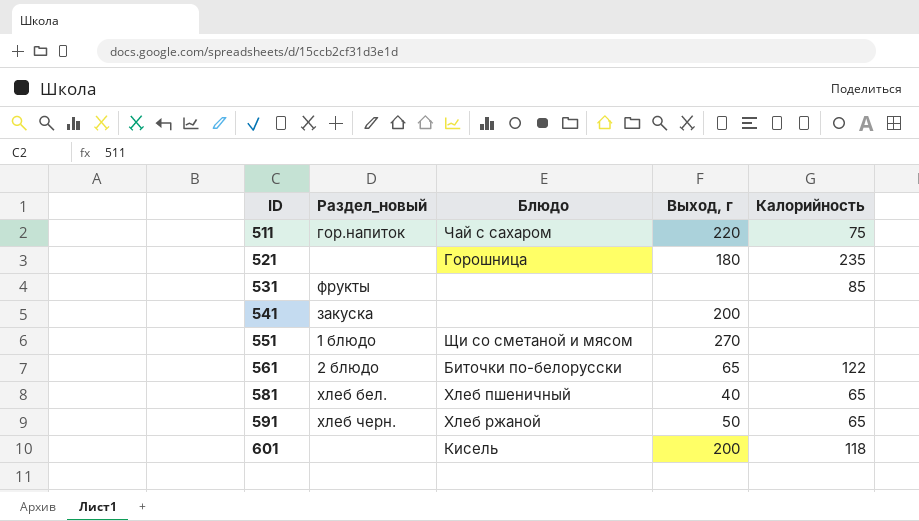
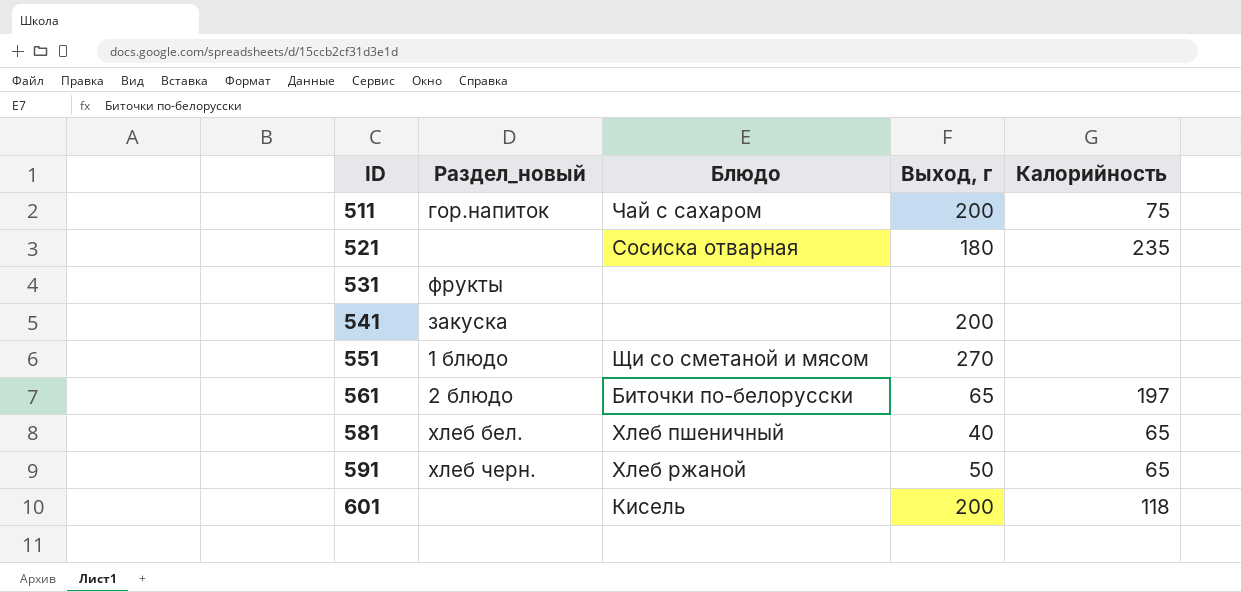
511 | Выход, г: 220 -> 200
521 | Блюдо: Горошница -> Сосиска отварная
531 | Калорийность: 85 -> none
561 | Калорийность: 122 -> 197

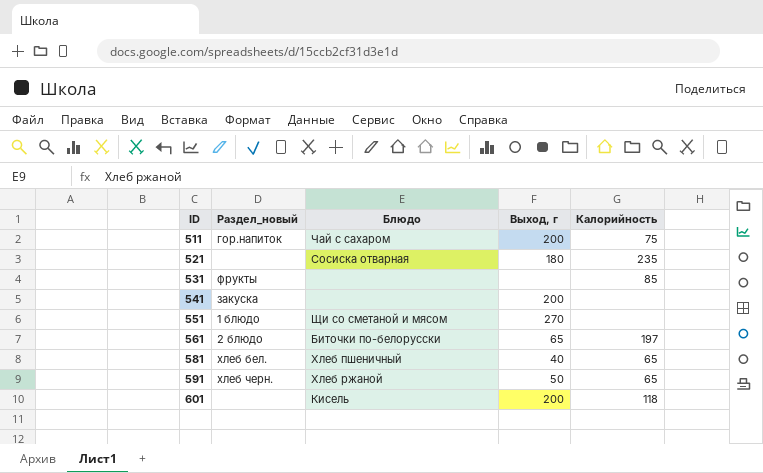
531 | Калорийность: none -> 85

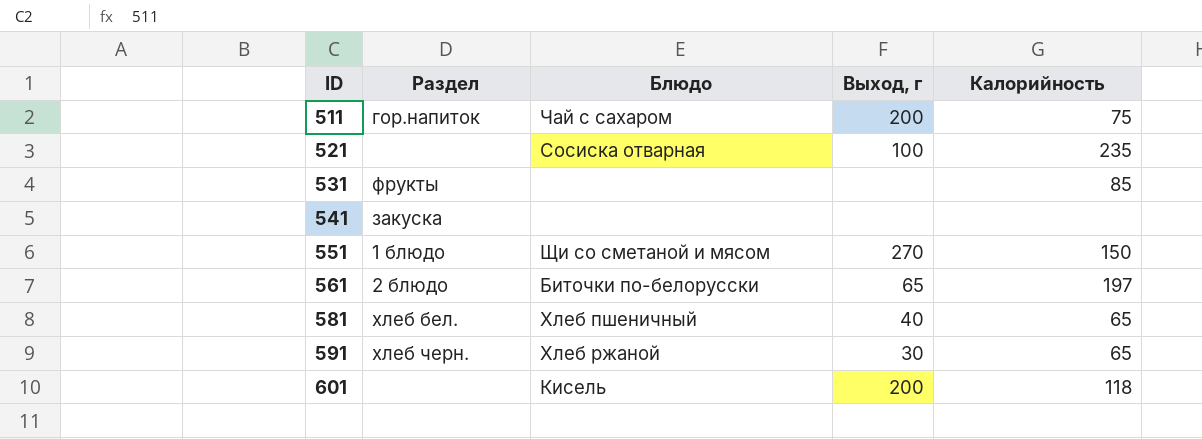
column name: Раздел_новый -> Раздел
521 | Выход, г: 180 -> 100
541 | Выход, г: 200 -> none
551 | Калорийность: none -> 150
591 | Выход, г: 50 -> 30

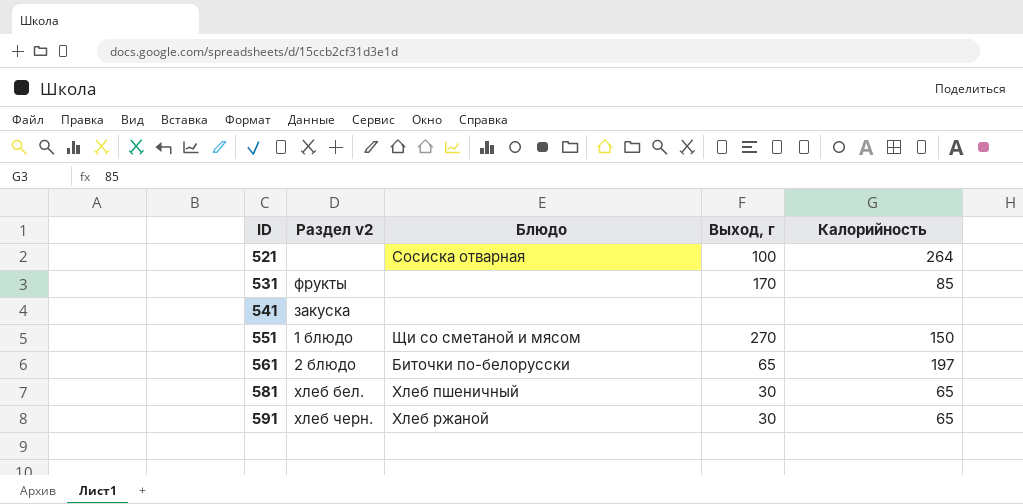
column name: Раздел -> Раздел v2
row 511: гор.напиток | Чай с сахаром | 200 | 75 -> none
row 601: none | Кисель | 200 | 118 -> none
521 | Калорийность: 235 -> 264
531 | Выход, г: none -> 170
581 | Выход, г: 40 -> 30

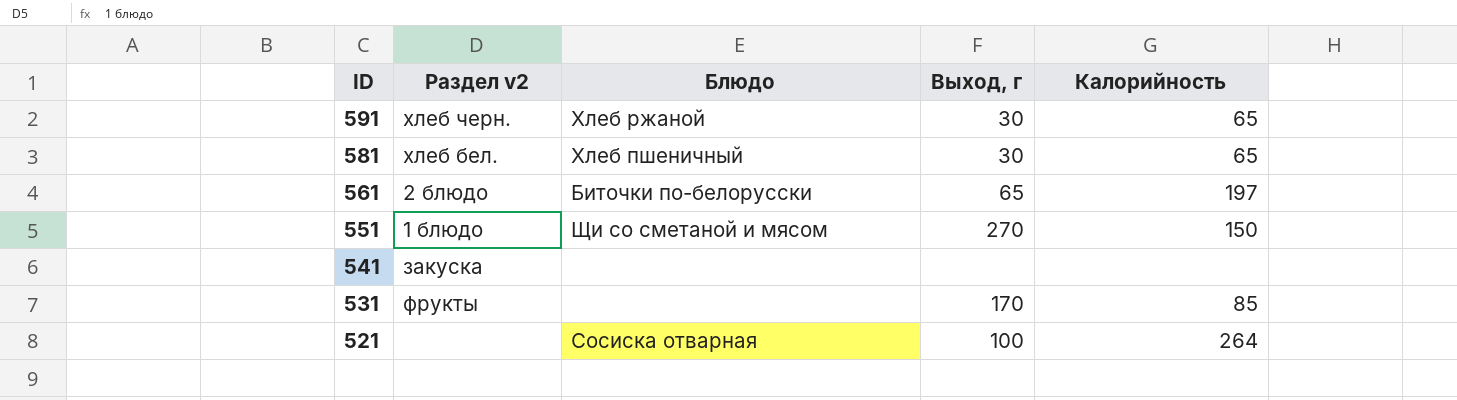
row order: ID ascending -> ID descending

